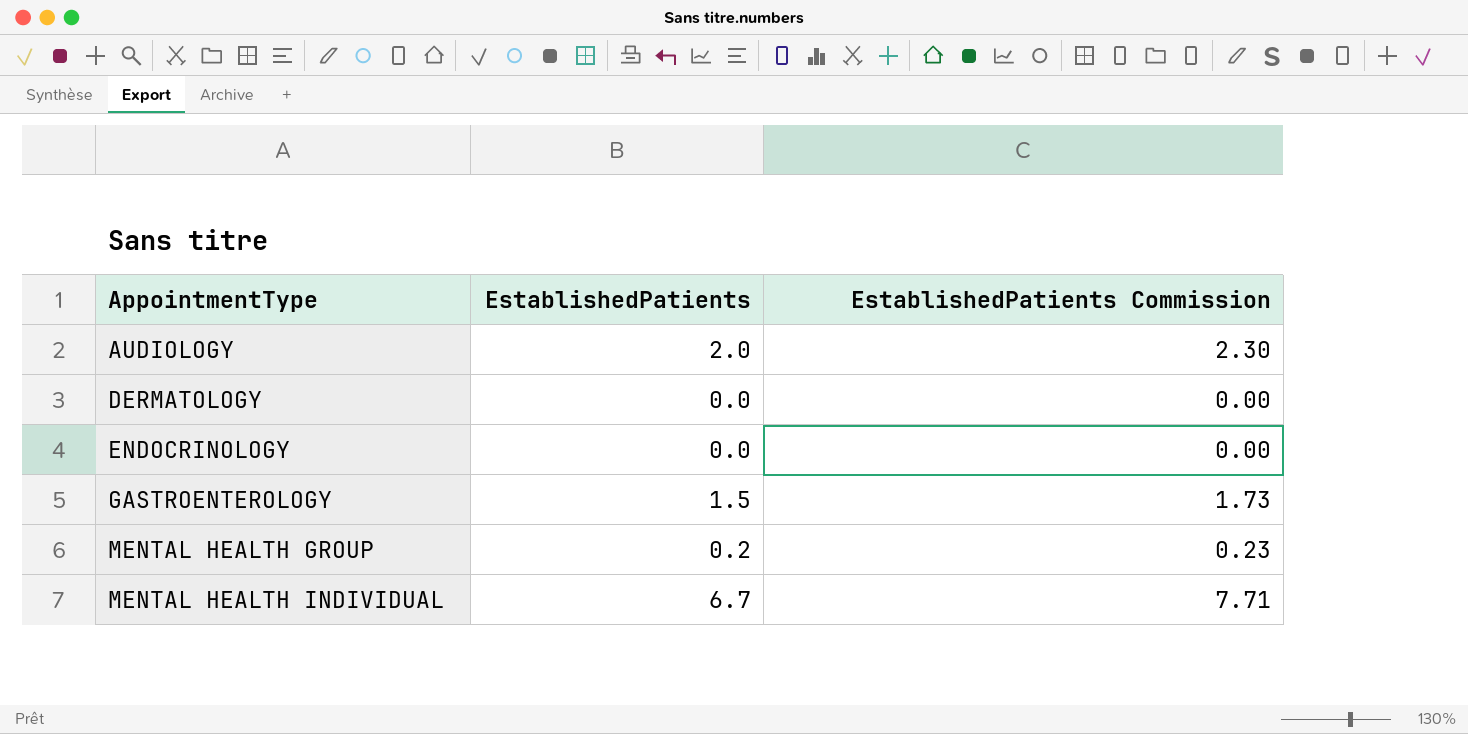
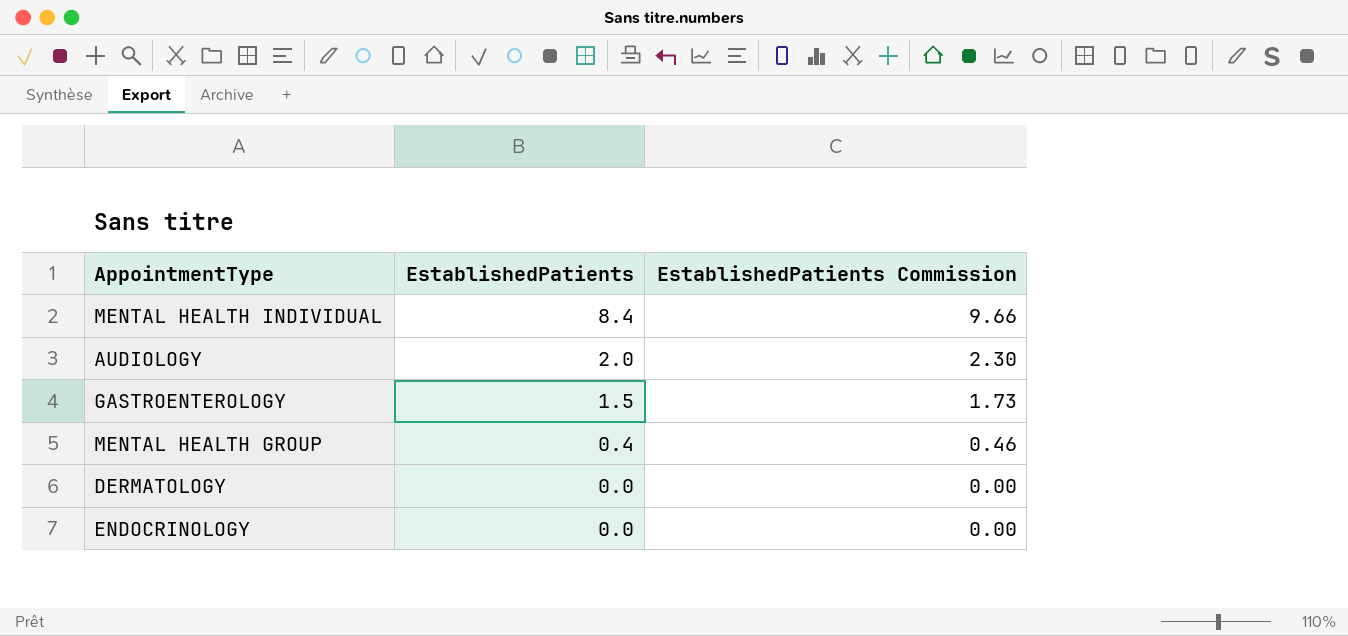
row order: AppointmentType ascending -> EstablishedPatients descending
MENTAL HEALTH INDIVIDUAL | EstablishedPatients: 6.7 -> 8.4
MENTAL HEALTH INDIVIDUAL | EstablishedPatients Commission: 7.71 -> 9.66
MENTAL HEALTH GROUP | EstablishedPatients: 0.2 -> 0.4
MENTAL HEALTH GROUP | EstablishedPatients Commission: 0.23 -> 0.46

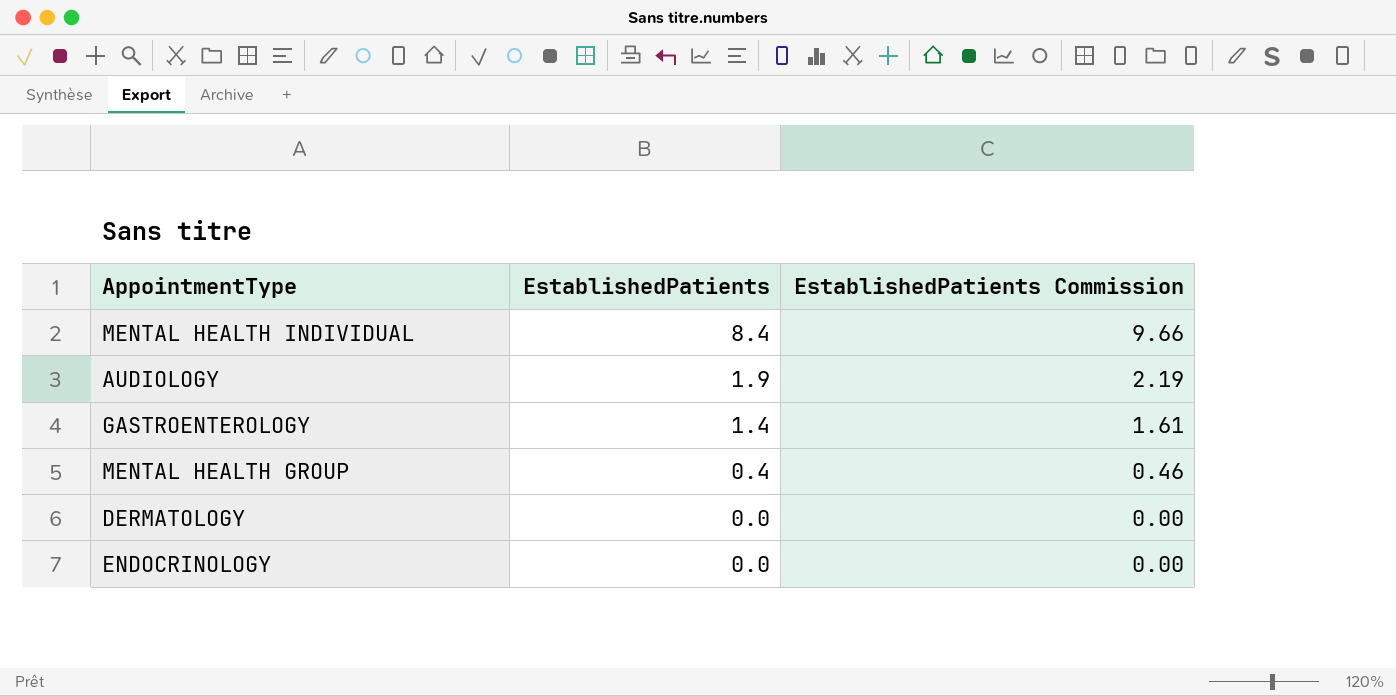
AUDIOLOGY | EstablishedPatients: 2.0 -> 1.9
AUDIOLOGY | EstablishedPatients Commission: 2.30 -> 2.19
GASTROENTEROLOGY | EstablishedPatients: 1.5 -> 1.4
GASTROENTEROLOGY | EstablishedPatients Commission: 1.73 -> 1.61

